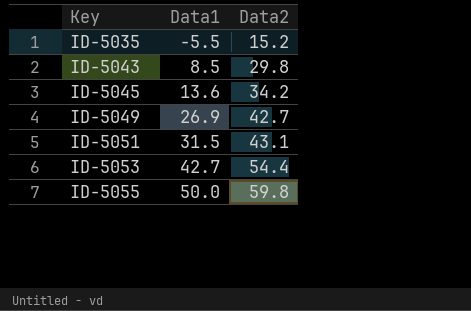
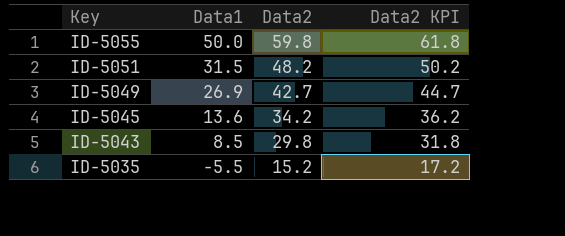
row order: Key ascending -> Key descending
column Data2 KPI | formula: none -> [Data2] + 2
row ID-5053: 42.7 | 54.4 -> none
ID-5051 | Data2: 43.1 -> 48.2

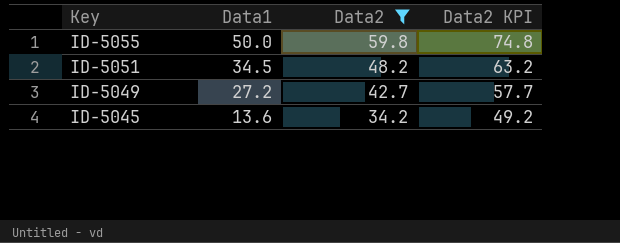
filter: none -> Data2 >= 34.2
column Data2 KPI | formula: [Data2] + 2 -> [Data2] + 15
ID-5051 | Data1: 31.5 -> 34.5
ID-5049 | Data1: 26.9 -> 27.2

